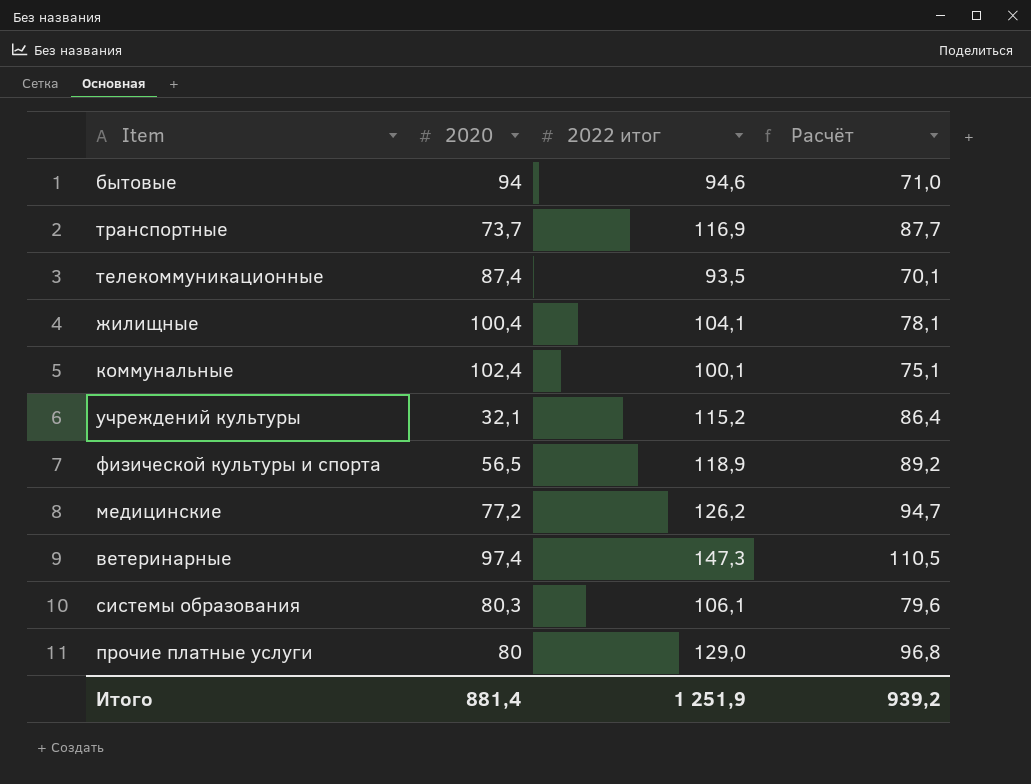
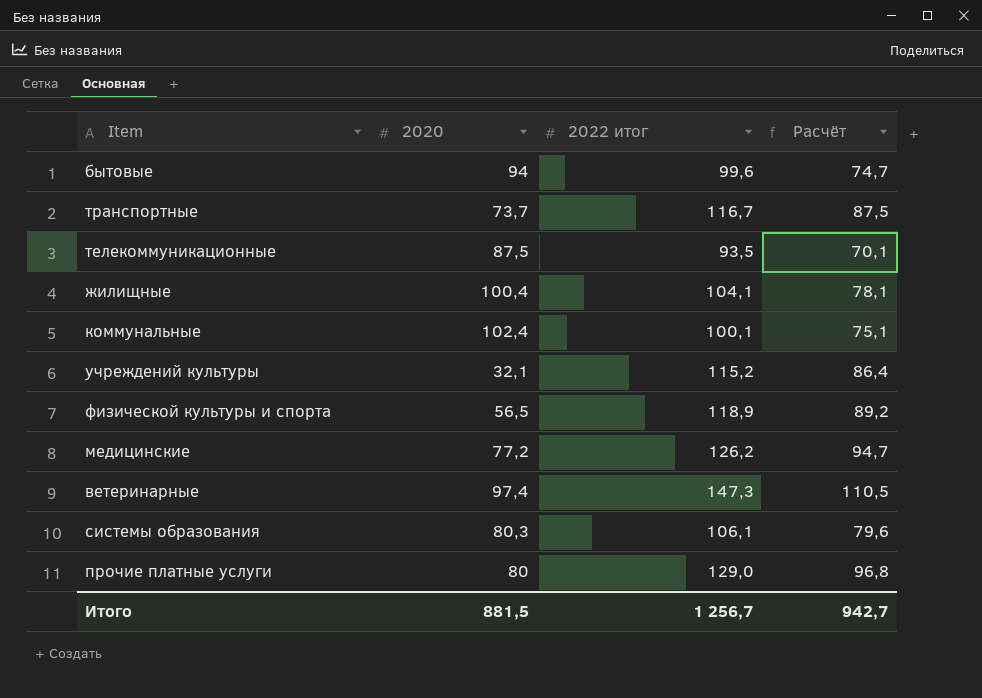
бытовые | 2022 итог: 94,6 -> 99,6
бытовые | Расчёт: 71,0 -> 74,7
транспортные | 2022 итог: 116,9 -> 116,7
транспортные | Расчёт: 87,7 -> 87,5
телекоммуникационные | 2020: 87,4 -> 87,5
Итого | 2020: 881,4 -> 881,5
Итого | 2022 итог: 1 251,9 -> 1 256,7
Итого | Расчёт: 939,2 -> 942,7

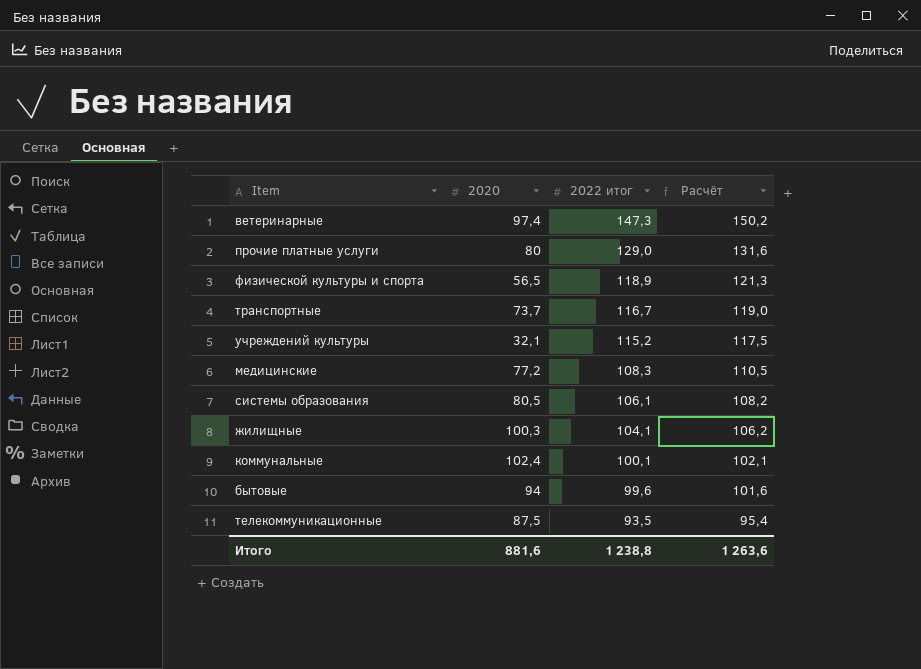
row order: none -> 2022 итог descending
column Расчёт | formula: [2022 итог] * 0,75 -> [2022 итог] * 1,02
медицинские | 2022 итог: 126,2 -> 108,3
системы образования | 2020: 80,3 -> 80,5
жилищные | 2020: 100,4 -> 100,3
Итого | 2020: 881,5 -> 881,6
Итого | 2022 итог: 1 256,7 -> 1 238,8
Итого | Расчёт: 942,7 -> 1 263,6

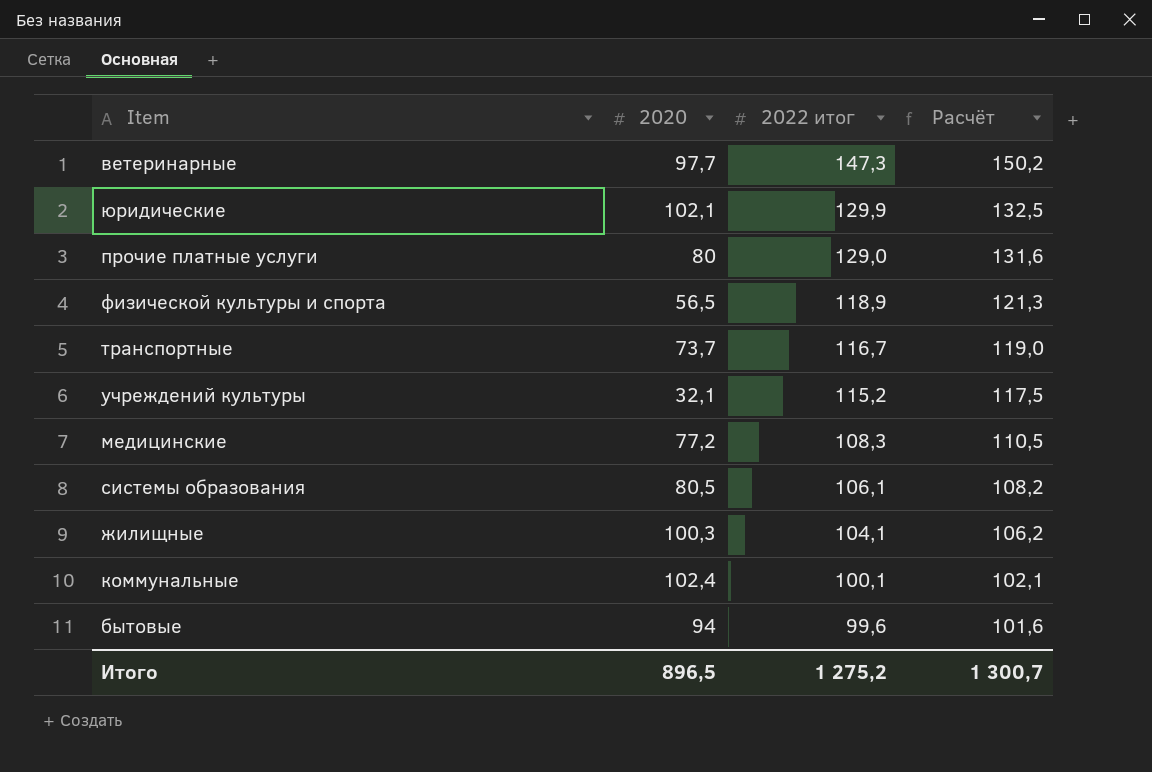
row телекоммуникационные: 87,5 | 93,5 | 95,4 -> none
ветеринарные | 2020: 97,4 -> 97,7
row юридические: none -> 102,1 | 129,9 | 132,5
Итого | 2020: 881,6 -> 896,5
Итого | 2022 итог: 1 238,8 -> 1 275,2
Итого | Расчёт: 1 263,6 -> 1 300,7

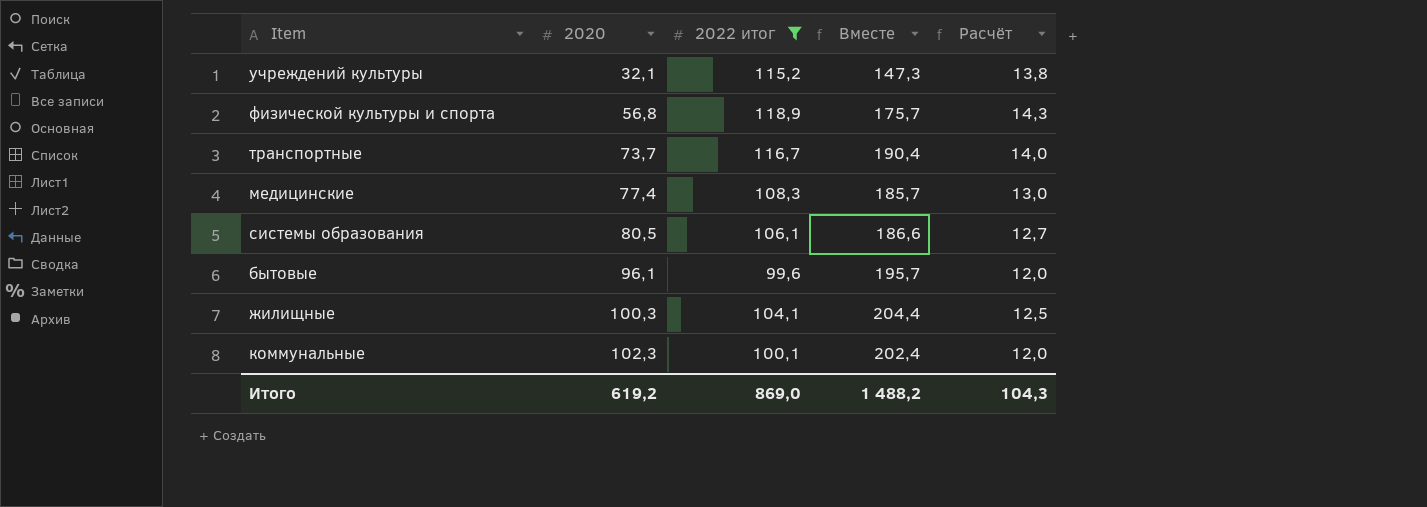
filter: none -> 2022 итог <= 118,9
row order: 2022 итог descending -> 2020 ascending
column Вместе | formula: none -> [2020] + [2022 итог]
column Расчёт | formula: [2022 итог] * 1,02 -> [2022 итог] * 0,12
физической культуры и спорта | 2020: 56,5 -> 56,8
медицинские | 2020: 77,2 -> 77,4
бытовые | 2020: 94 -> 96,1
коммунальные | 2020: 102,4 -> 102,3
Итого | 2020: 896,5 -> 619,2
Итого | 2022 итог: 1 275,2 -> 869,0
Итого | Расчёт: 1 300,7 -> 104,3

